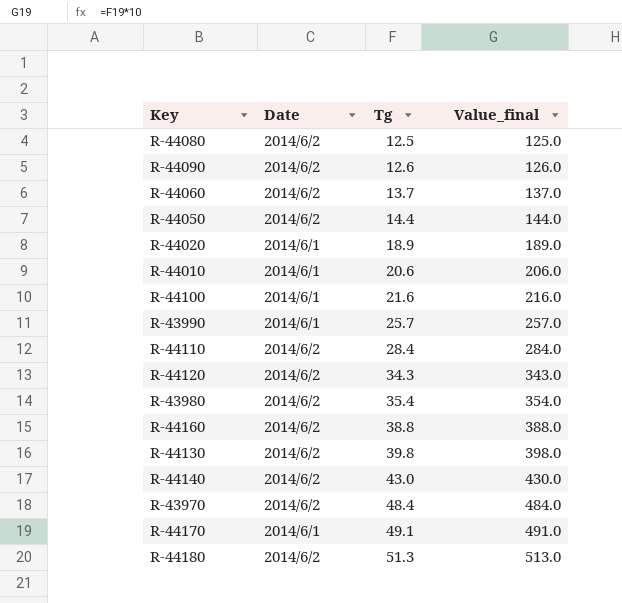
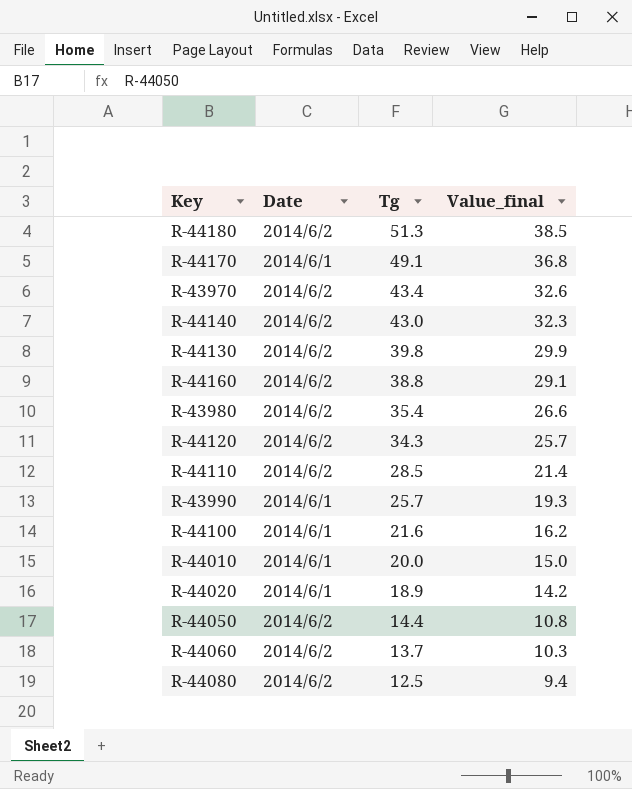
row order: Tg ascending -> Tg descending
column Value_final | formula: [Tg] * 10 -> [Tg] * 0.75
row R-44090: 2014/6/2 | 12.6 | 126.0 -> none
R-43970 | Tg: 48.4 -> 43.4
R-44110 | Tg: 28.4 -> 28.5
R-44010 | Tg: 20.6 -> 20.0

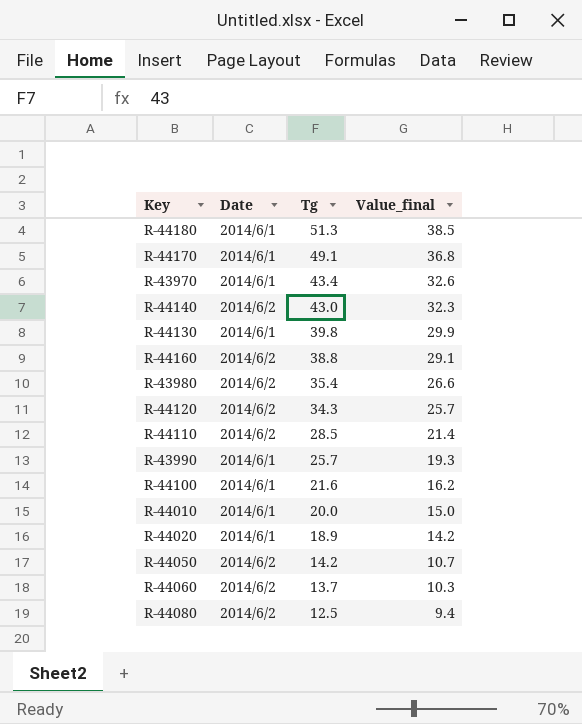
R-44180 | Date: 2014/6/2 -> 2014/6/1
R-43970 | Date: 2014/6/2 -> 2014/6/1
R-44130 | Date: 2014/6/2 -> 2014/6/1
R-44050 | Tg: 14.4 -> 14.2
R-44050 | Value_final: 10.8 -> 10.7

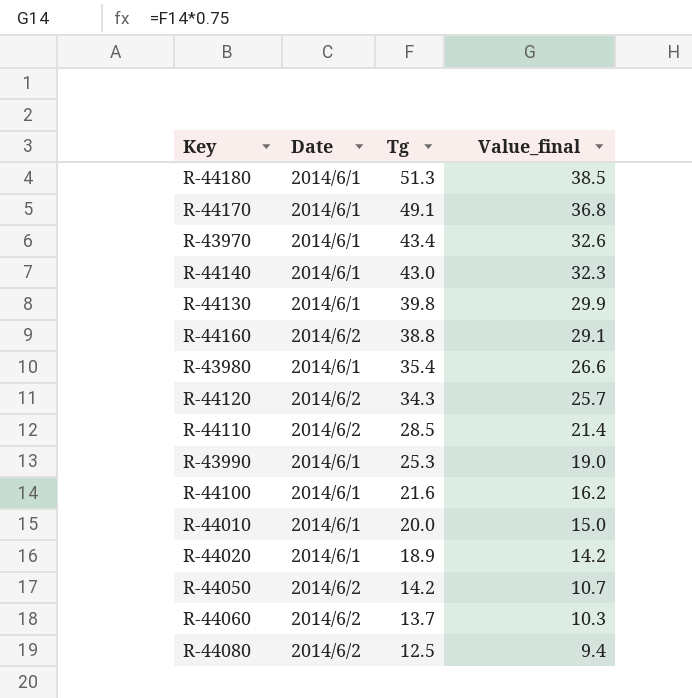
R-44140 | Date: 2014/6/2 -> 2014/6/1
R-43980 | Date: 2014/6/2 -> 2014/6/1
R-43990 | Tg: 25.7 -> 25.3
R-43990 | Value_final: 19.3 -> 19.0

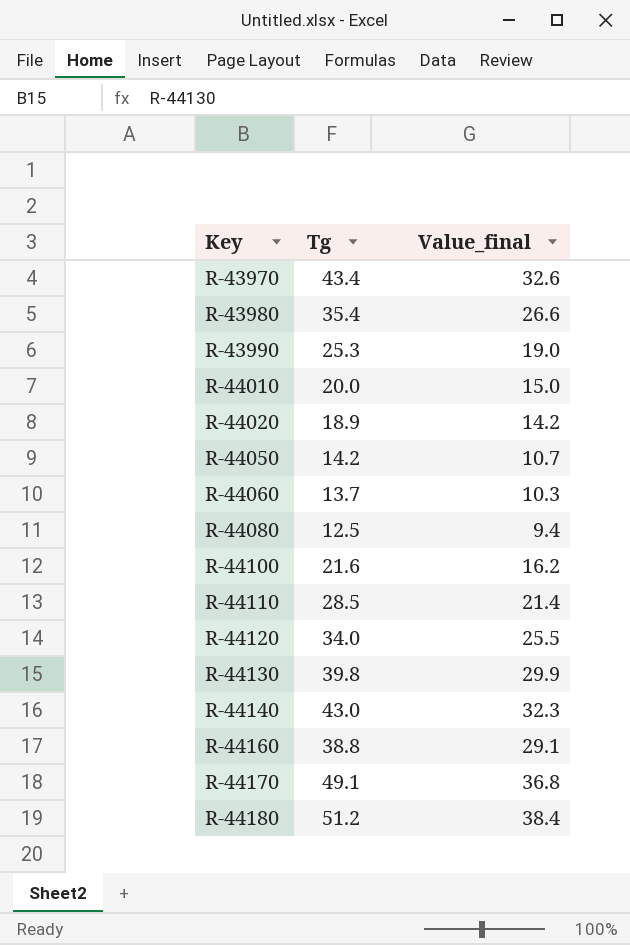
row order: Tg descending -> Key ascending
column Date | position: 2 -> none
R-44120 | Tg: 34.3 -> 34.0
R-44120 | Value_final: 25.7 -> 25.5
R-44180 | Tg: 51.3 -> 51.2
R-44180 | Value_final: 38.5 -> 38.4

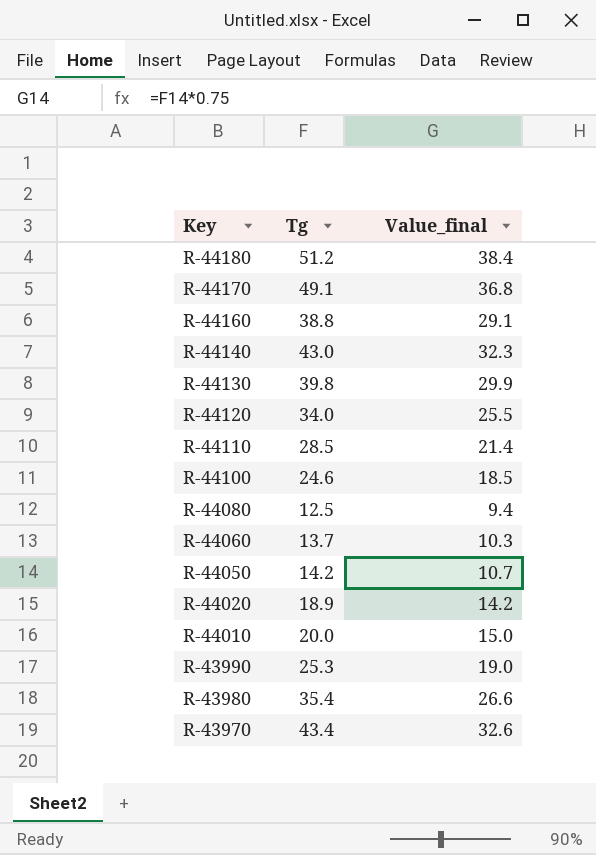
row order: Key ascending -> Key descending
R-44100 | Tg: 21.6 -> 24.6
R-44100 | Value_final: 16.2 -> 18.5

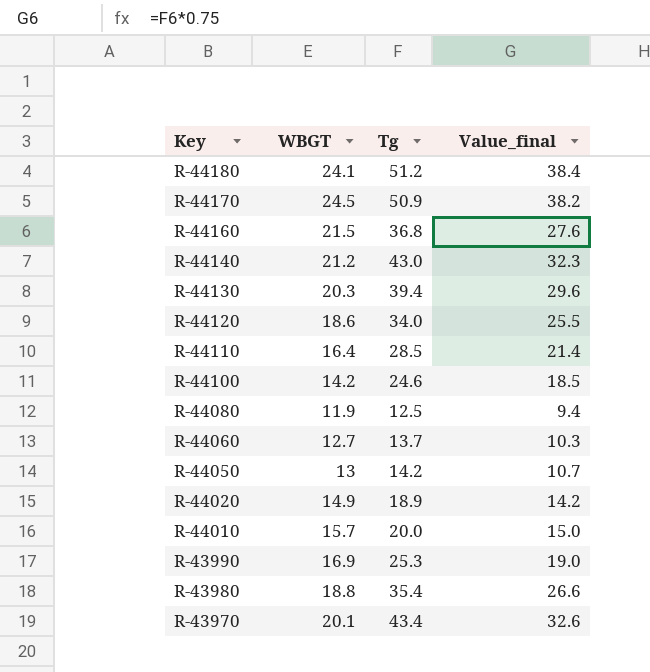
column WBGT | position: none -> 2
R-44170 | Tg: 49.1 -> 50.9
R-44170 | Value_final: 36.8 -> 38.2
R-44160 | Tg: 38.8 -> 36.8
R-44160 | Value_final: 29.1 -> 27.6
R-44130 | Tg: 39.8 -> 39.4
R-44130 | Value_final: 29.9 -> 29.6

